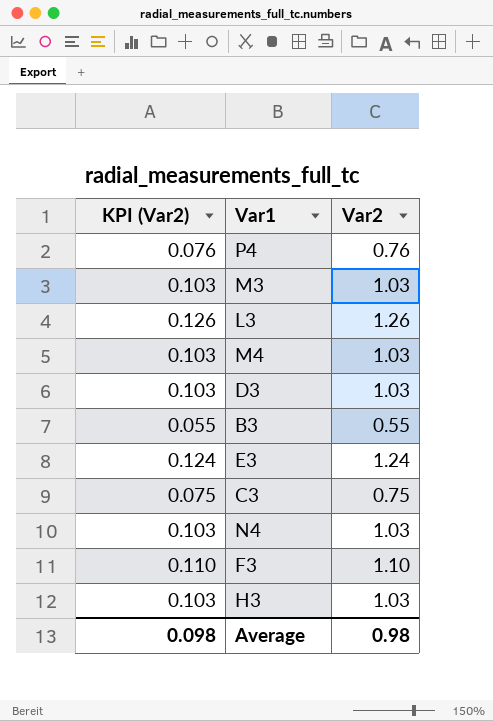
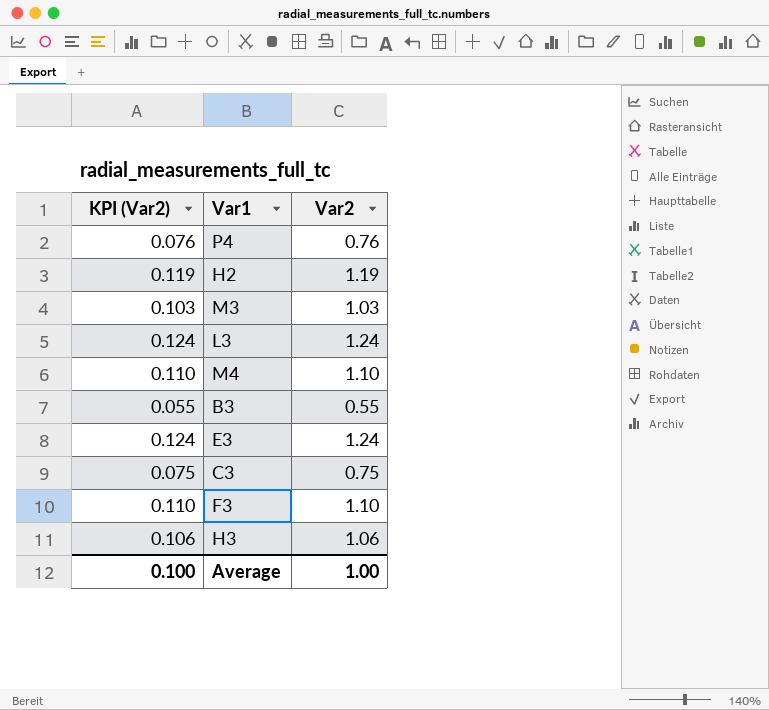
row D3: 0.103 | 1.03 -> none
row N4: 0.103 | 1.03 -> none
row H2: none -> 0.119 | 1.19
L3 | KPI (Var2): 0.126 -> 0.124
L3 | Var2: 1.26 -> 1.24
M4 | KPI (Var2): 0.103 -> 0.110
M4 | Var2: 1.03 -> 1.10
H3 | KPI (Var2): 0.103 -> 0.106
H3 | Var2: 1.03 -> 1.06
Average | KPI (Var2): 0.098 -> 0.100
Average | Var2: 0.98 -> 1.00

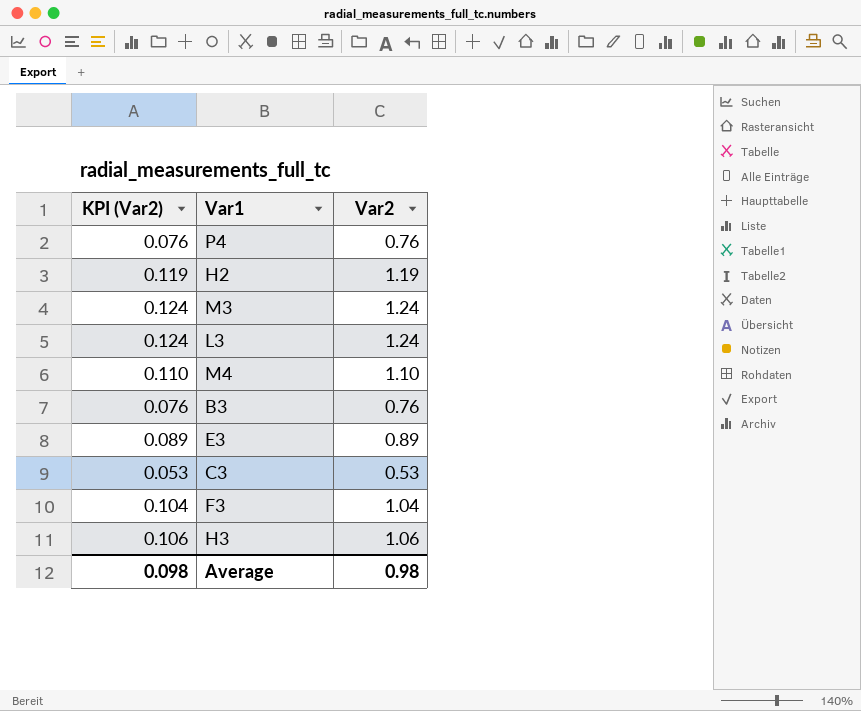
M3 | KPI (Var2): 0.103 -> 0.124
M3 | Var2: 1.03 -> 1.24
B3 | KPI (Var2): 0.055 -> 0.076
B3 | Var2: 0.55 -> 0.76
E3 | KPI (Var2): 0.124 -> 0.089
E3 | Var2: 1.24 -> 0.89
C3 | KPI (Var2): 0.075 -> 0.053
C3 | Var2: 0.75 -> 0.53
F3 | KPI (Var2): 0.110 -> 0.104
F3 | Var2: 1.10 -> 1.04
Average | KPI (Var2): 0.100 -> 0.098
Average | Var2: 1.00 -> 0.98

